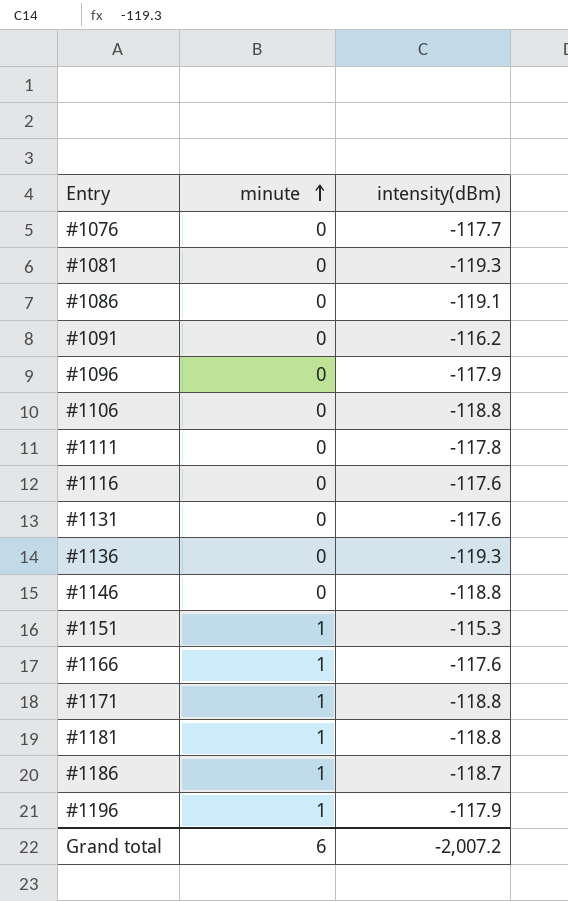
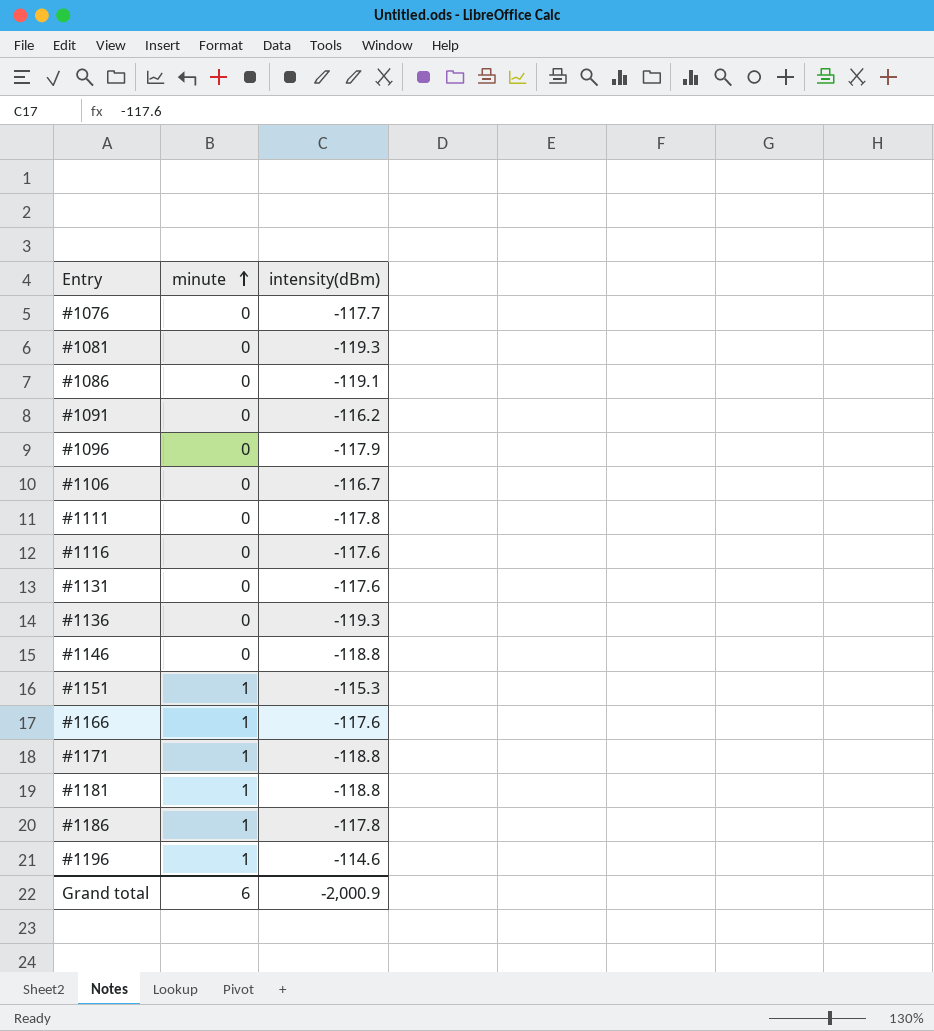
#1106 | intensity(dBm): -118.8 -> -116.7
#1186 | intensity(dBm): -118.7 -> -117.8
#1196 | intensity(dBm): -117.9 -> -114.6
Grand total | intensity(dBm): -2,007.2 -> -2,000.9

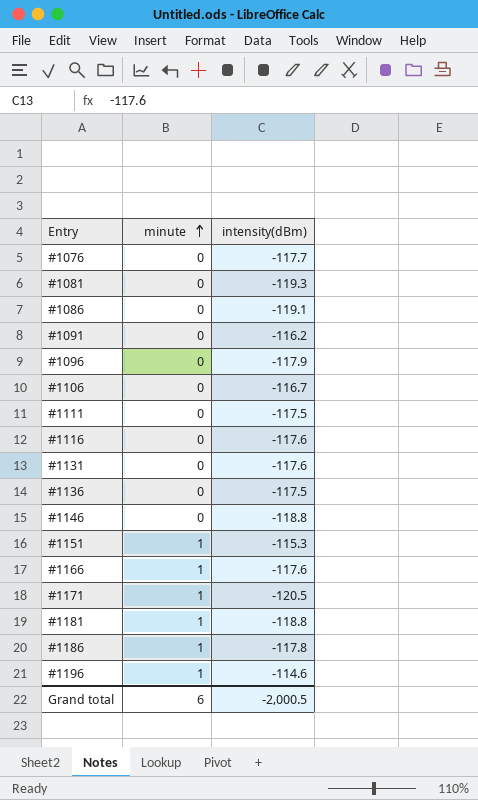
#1111 | intensity(dBm): -117.8 -> -117.5
#1136 | intensity(dBm): -119.3 -> -117.5
#1171 | intensity(dBm): -118.8 -> -120.5
Grand total | intensity(dBm): -2,000.9 -> -2,000.5

